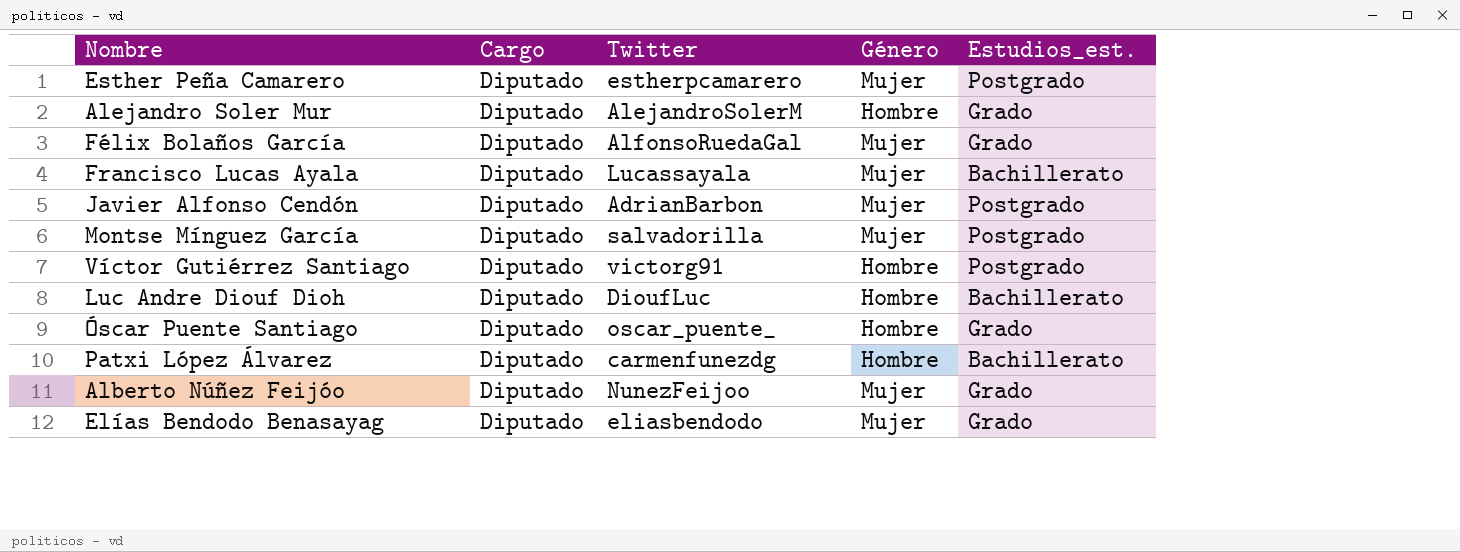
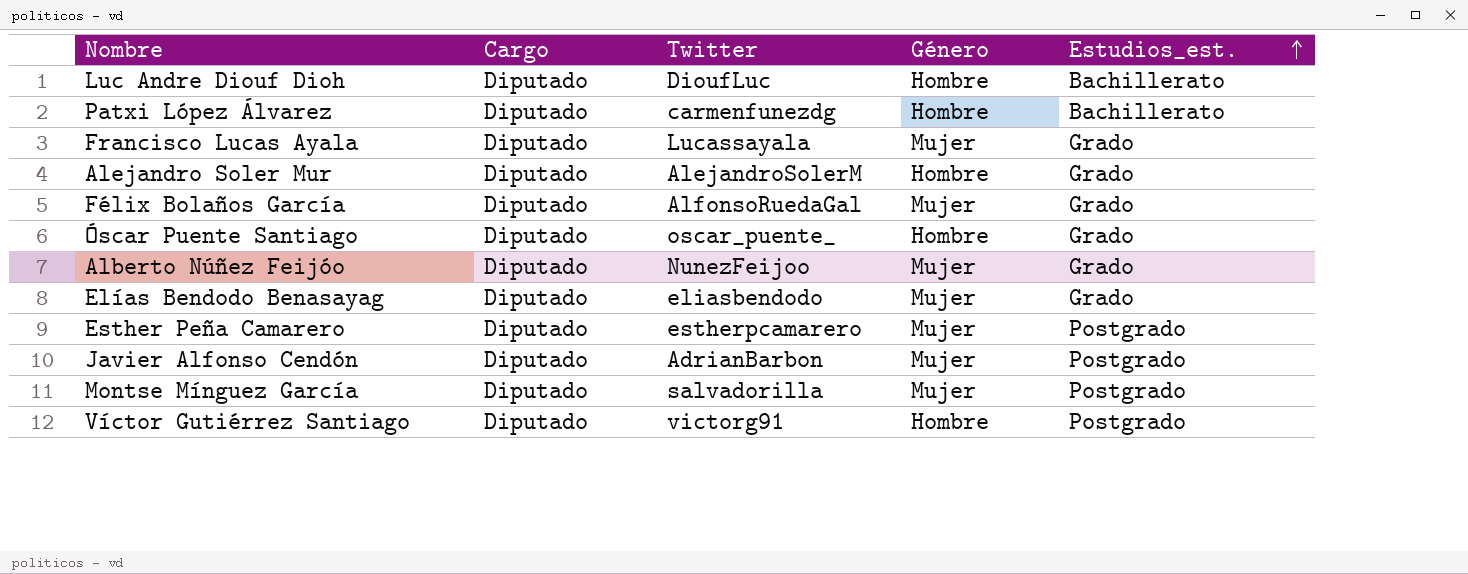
row order: none -> Estudios_est. ascending
Francisco Lucas Ayala | Estudios_est.: Bachillerato -> Grado

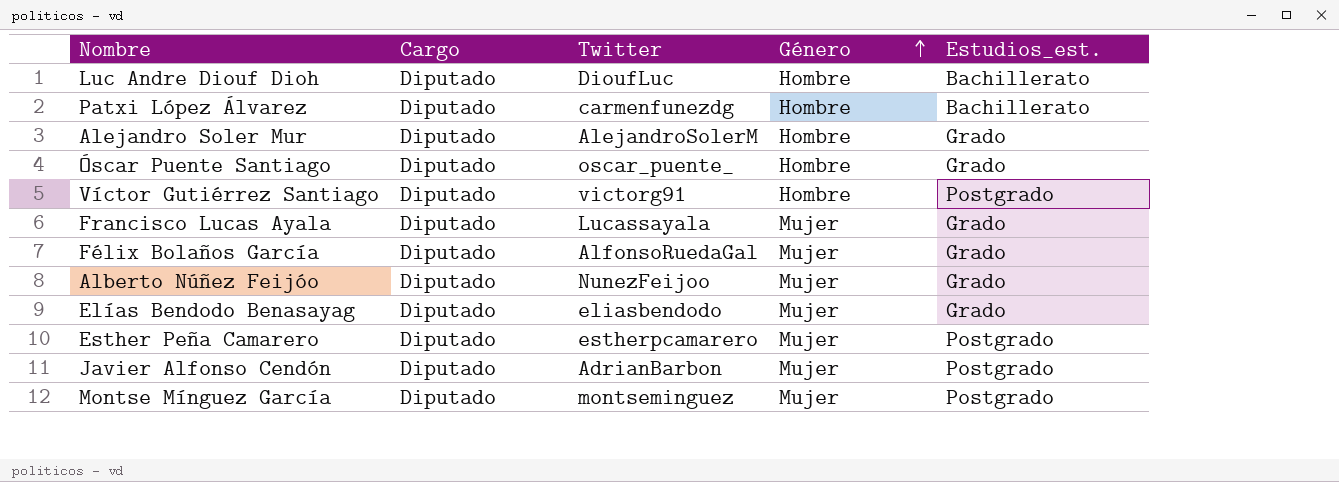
row order: Estudios_est. ascending -> Género ascending
Montse Mínguez García | Twitter: salvadorilla -> montseminguez

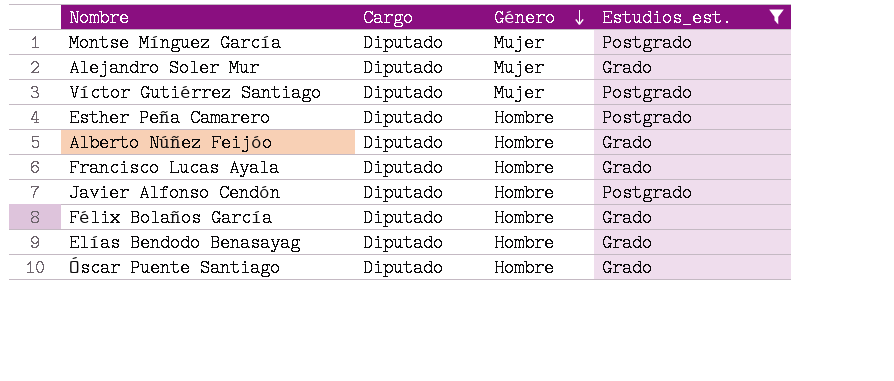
filter: none -> Estudios_est. != Bachillerato
row order: Género ascending -> Género descending
column Twitter | position: 3 -> none
Alejandro Soler Mur | Género: Hombre -> Mujer
Víctor Gutiérrez Santiago | Género: Hombre -> Mujer
Esther Peña Camarero | Género: Mujer -> Hombre
Alberto Núñez Feijóo | Género: Mujer -> Hombre
Francisco Lucas Ayala | Género: Mujer -> Hombre
Javier Alfonso Cendón | Género: Mujer -> Hombre
Félix Bolaños García | Género: Mujer -> Hombre
Elías Bendodo Benasayag | Género: Mujer -> Hombre

